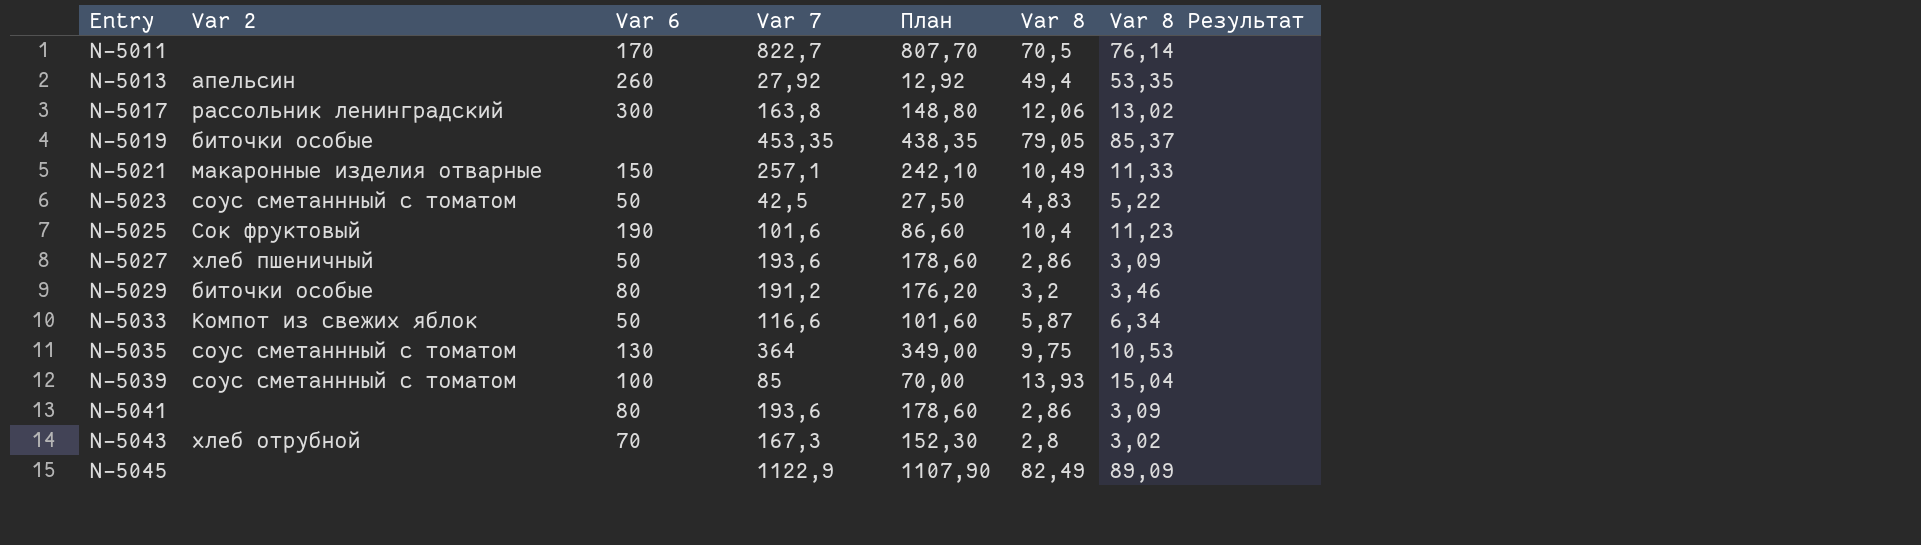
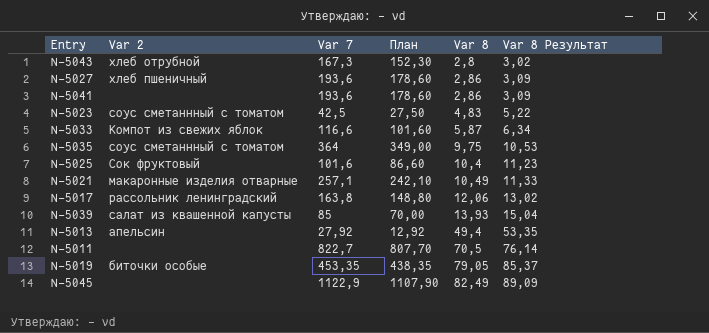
row order: Entry ascending -> Var 8 ascending
column Var 6 | position: 3 -> none
row N-5029: биточки особые | 80 | 191,2 | 176,20 | 3,2 | 3,46 -> none
N-5039 | Var 2: соус сметаннный с томатом -> салат из квашенной капусты

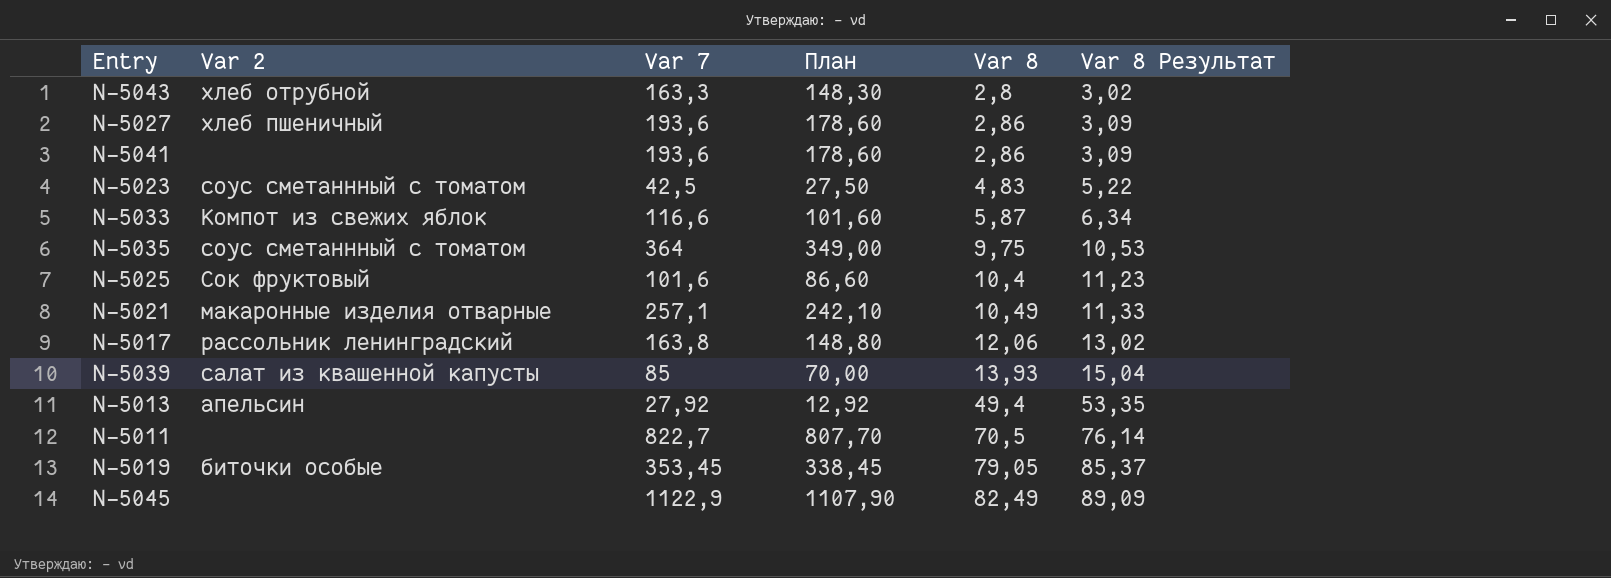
N-5043 | Var 7: 167,3 -> 163,3
N-5043 | План: 152,30 -> 148,30
N-5019 | Var 7: 453,35 -> 353,45
N-5019 | План: 438,35 -> 338,45

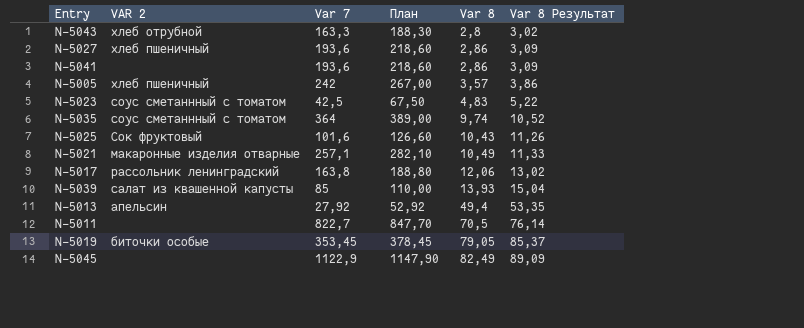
column name: Var 2 -> VAR 2
column План | formula: [Var 7] - 15 -> [Var 7] + 25
row N-5033: Компот из свежих яблок | 116,6 | 101,60 | 5,87 | 6,34 -> none
row N-5005: none -> хлеб пшеничный | 242 | 267,00 | 3,57 | 3,86
N-5035 | Var 8: 9,75 -> 9,74
N-5035 | Var 8 Результат: 10,53 -> 10,52
N-5025 | Var 8: 10,4 -> 10,43
N-5025 | Var 8 Результат: 11,23 -> 11,26

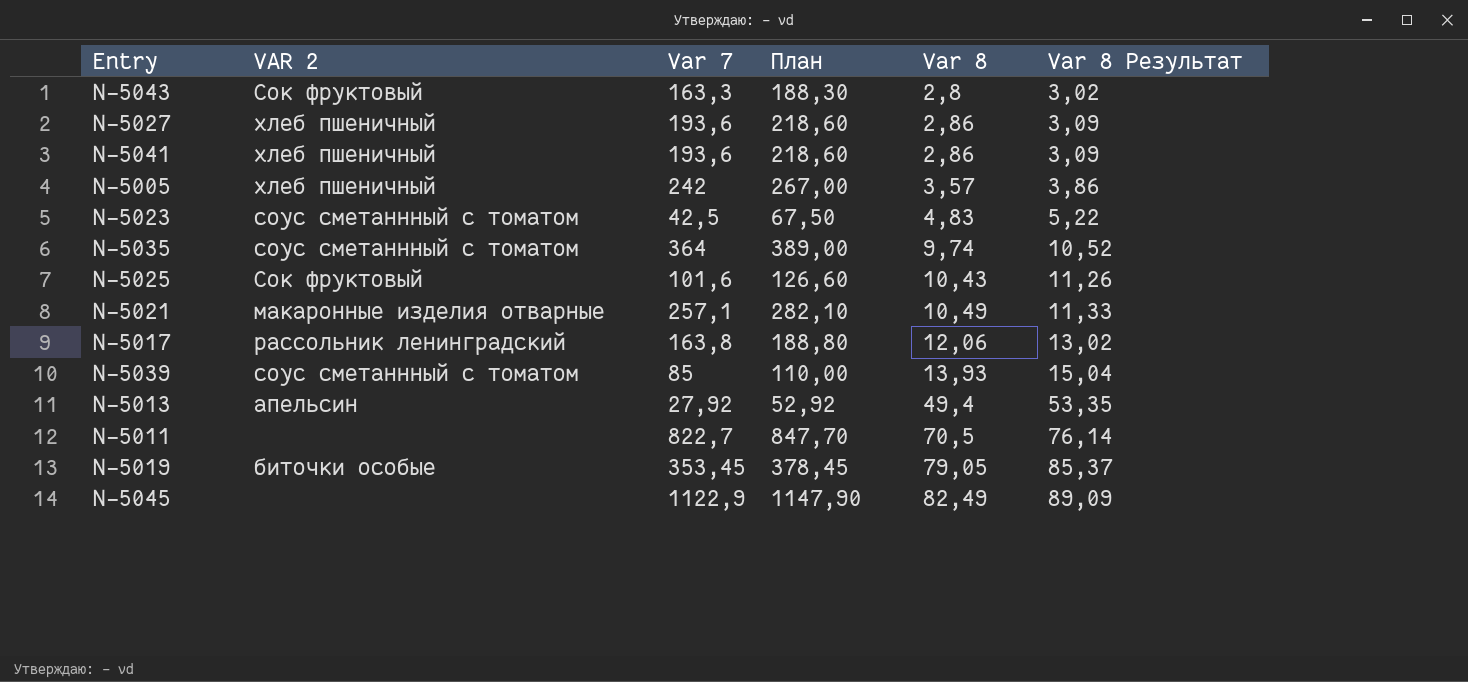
N-5043 | VAR 2: хлеб отрубной -> Сок фруктовый
N-5041 | VAR 2: none -> хлеб пшеничный
N-5039 | VAR 2: салат из квашенной капусты -> соус сметаннный с томатом

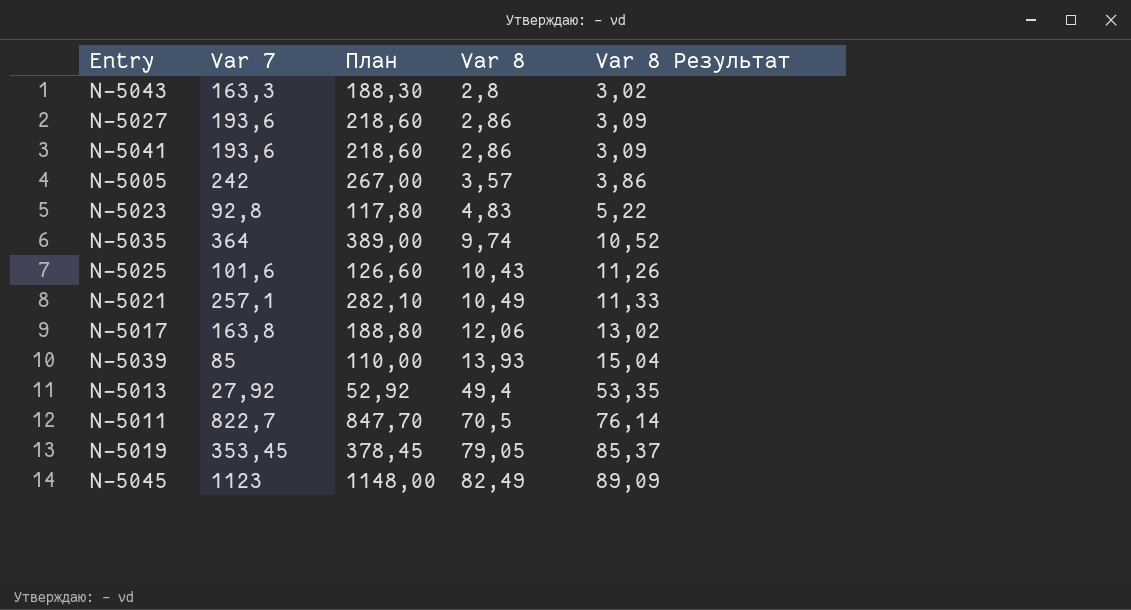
column VAR 2 | position: 2 -> none
N-5023 | Var 7: 42,5 -> 92,8
N-5023 | План: 67,50 -> 117,80
N-5045 | Var 7: 1122,9 -> 1123
N-5045 | План: 1147,90 -> 1148,00

